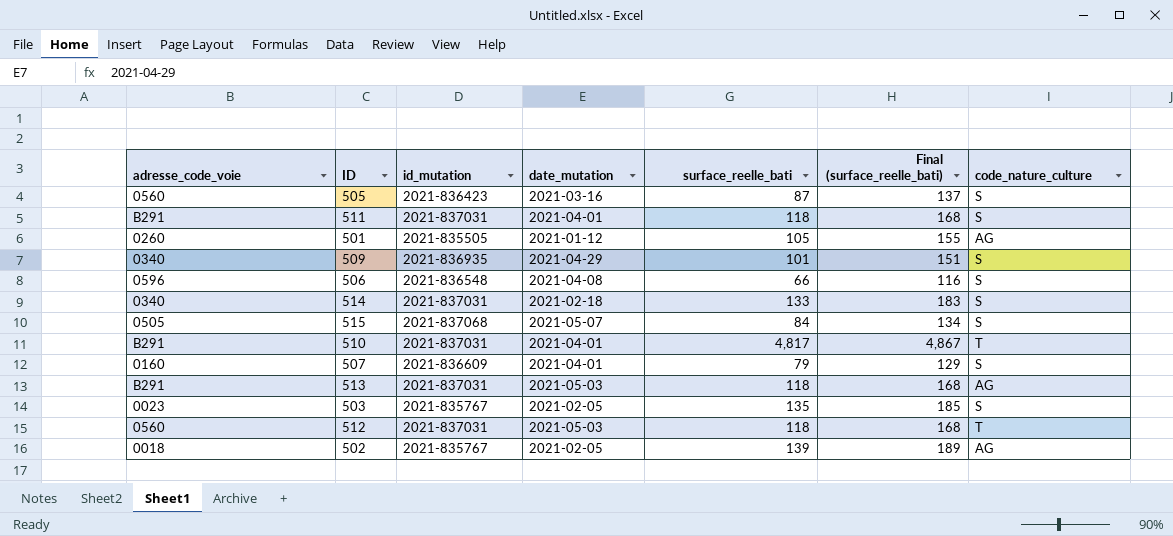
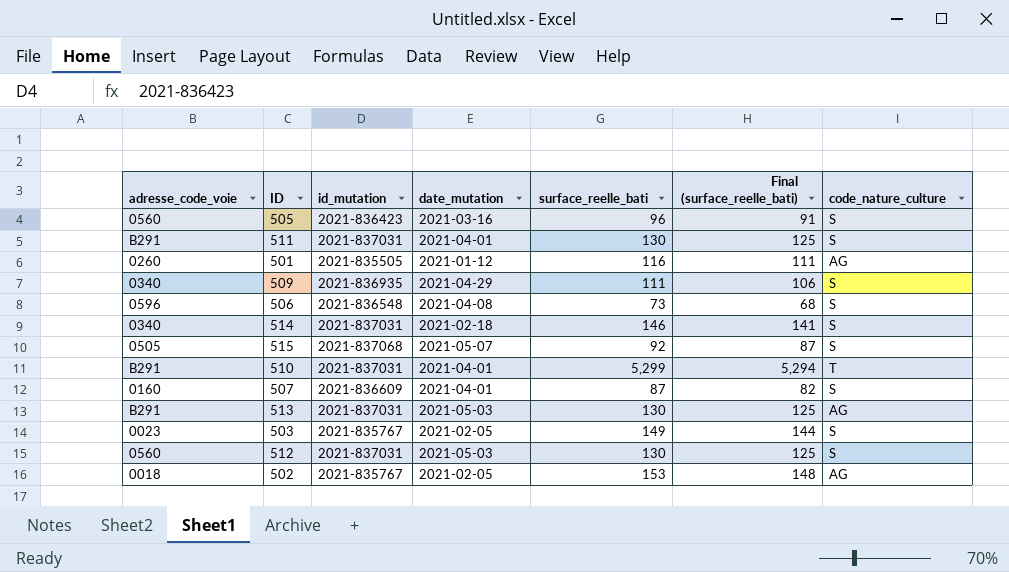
column Final (surface_reelle_bati) | formula: [surface_reelle_bati] + 50 -> [surface_reelle_bati] - 5
505 | surface_reelle_bati: 87 -> 96
511 | surface_reelle_bati: 118 -> 130
501 | surface_reelle_bati: 105 -> 116
509 | surface_reelle_bati: 101 -> 111
506 | surface_reelle_bati: 66 -> 73
514 | surface_reelle_bati: 133 -> 146
515 | surface_reelle_bati: 84 -> 92
510 | surface_reelle_bati: 4,817 -> 5,299
507 | surface_reelle_bati: 79 -> 87
513 | surface_reelle_bati: 118 -> 130
503 | surface_reelle_bati: 135 -> 149
512 | surface_reelle_bati: 118 -> 130
512 | code_nature_culture: T -> S
502 | surface_reelle_bati: 139 -> 153

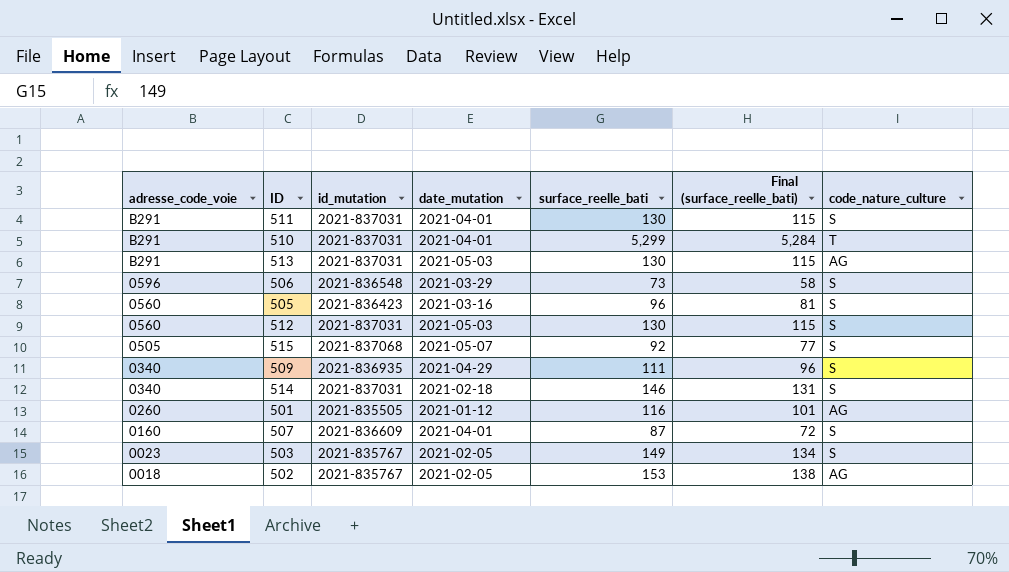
row order: none -> adresse_code_voie descending
column Final (surface_reelle_bati) | formula: [surface_reelle_bati] - 5 -> [surface_reelle_bati] - 15
506 | date_mutation: 2021-04-08 -> 2021-03-29

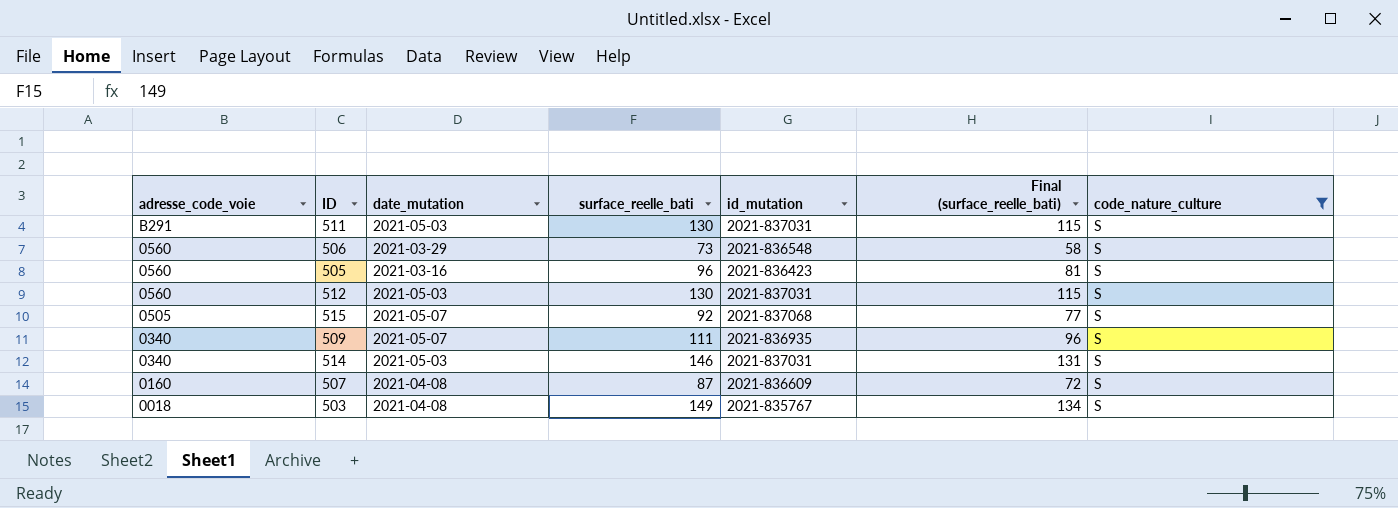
filter: none -> code_nature_culture = S
column id_mutation | position: 3 -> 5
511 | date_mutation: 2021-04-01 -> 2021-05-03
506 | adresse_code_voie: 0596 -> 0560
509 | date_mutation: 2021-04-29 -> 2021-05-07
514 | date_mutation: 2021-02-18 -> 2021-05-03
507 | date_mutation: 2021-04-01 -> 2021-04-08
503 | adresse_code_voie: 0023 -> 0018
503 | date_mutation: 2021-02-05 -> 2021-04-08

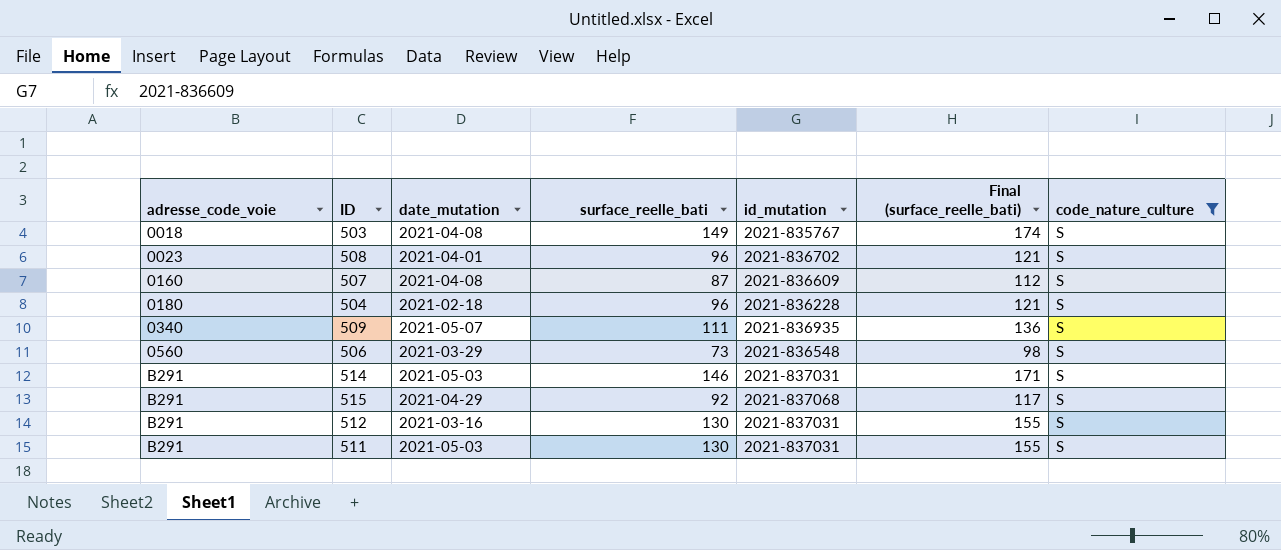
row order: adresse_code_voie descending -> adresse_code_voie ascending
column Final (surface_reelle_bati) | formula: [surface_reelle_bati] - 15 -> [surface_reelle_bati] + 25
row 505: 0560 | 2021-03-16 | 96 | 2021-836423 | 81 | S -> none
row 508: none -> 0023 | 2021-04-01 | 96 | 2021-836702 | 121 | S
row 504: none -> 0180 | 2021-02-18 | 96 | 2021-836228 | 121 | S
514 | adresse_code_voie: 0340 -> B291
515 | adresse_code_voie: 0505 -> B291
515 | date_mutation: 2021-05-07 -> 2021-04-29
512 | adresse_code_voie: 0560 -> B291
512 | date_mutation: 2021-05-03 -> 2021-03-16

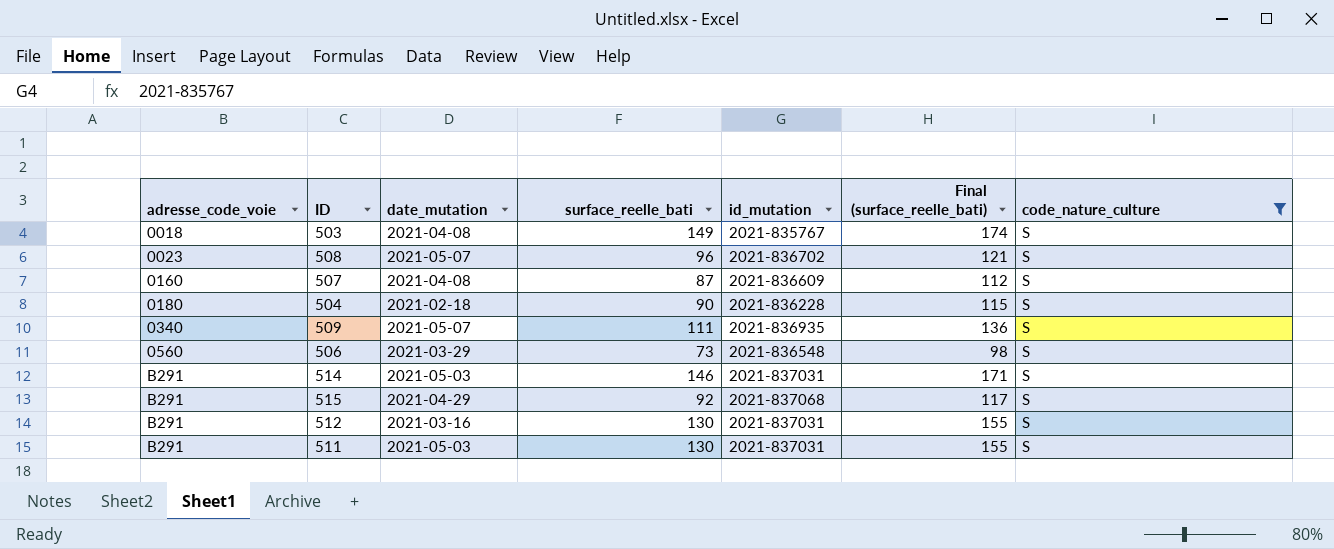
508 | date_mutation: 2021-04-01 -> 2021-05-07
504 | surface_reelle_bati: 96 -> 90
504 | Final (surface_reelle_bati): 121 -> 115

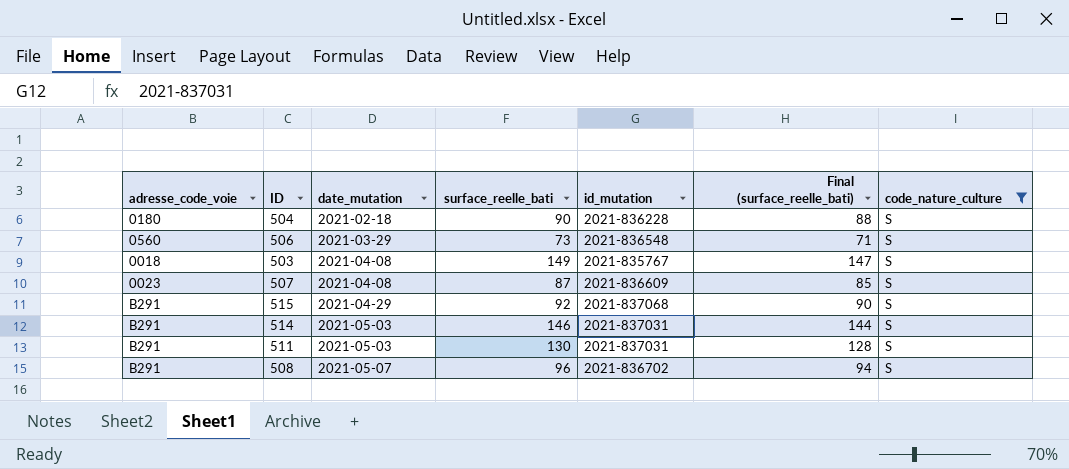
row order: adresse_code_voie ascending -> date_mutation ascending
column Final (surface_reelle_bati) | formula: [surface_reelle_bati] + 25 -> [surface_reelle_bati] - 2
row 509: 0340 | 2021-05-07 | 111 | 2021-836935 | 136 | S -> none
row 512: B291 | 2021-03-16 | 130 | 2021-837031 | 155 | S -> none
507 | adresse_code_voie: 0160 -> 0023
508 | adresse_code_voie: 0023 -> B291

